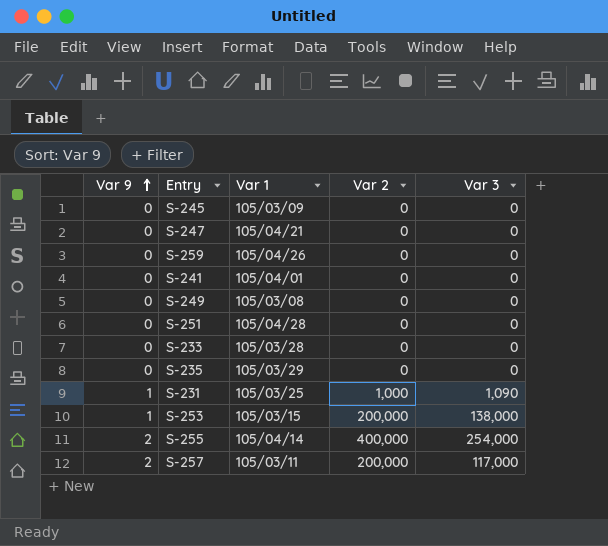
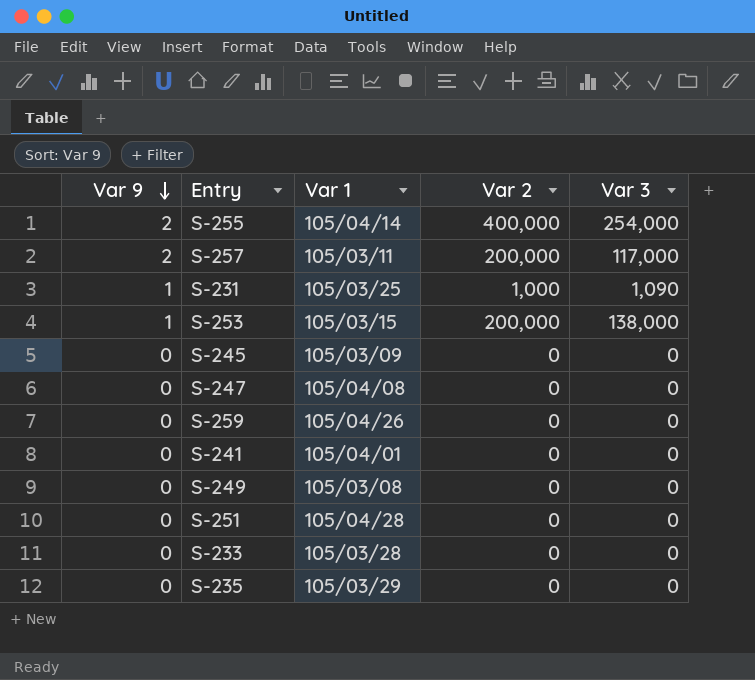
row order: Var 9 ascending -> Var 9 descending
S-247 | Var 1: 105/04/21 -> 105/04/08

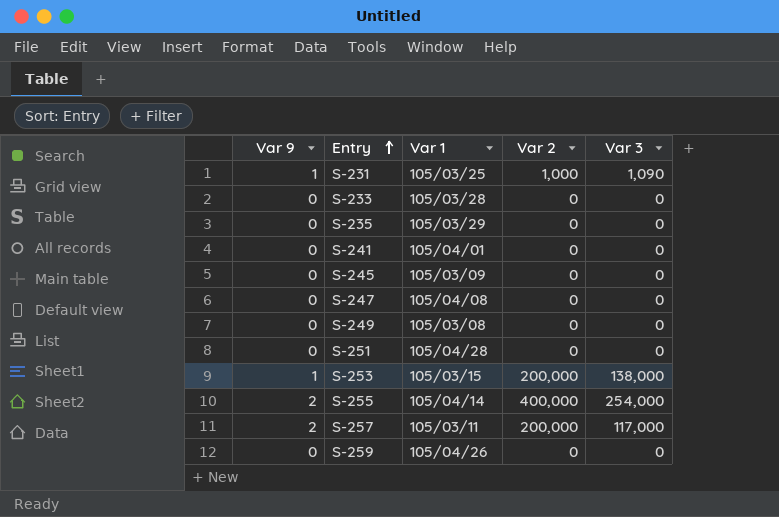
row order: Var 9 descending -> Entry ascending

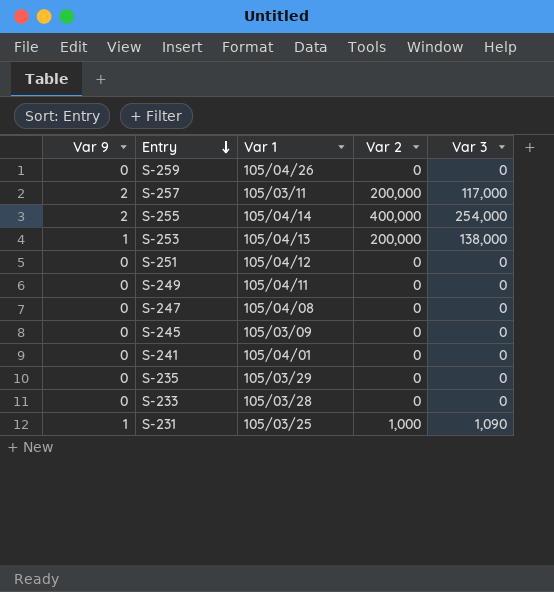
row order: Entry ascending -> Entry descending
S-253 | Var 1: 105/03/15 -> 105/04/13
S-251 | Var 1: 105/04/28 -> 105/04/12
S-249 | Var 1: 105/03/08 -> 105/04/11

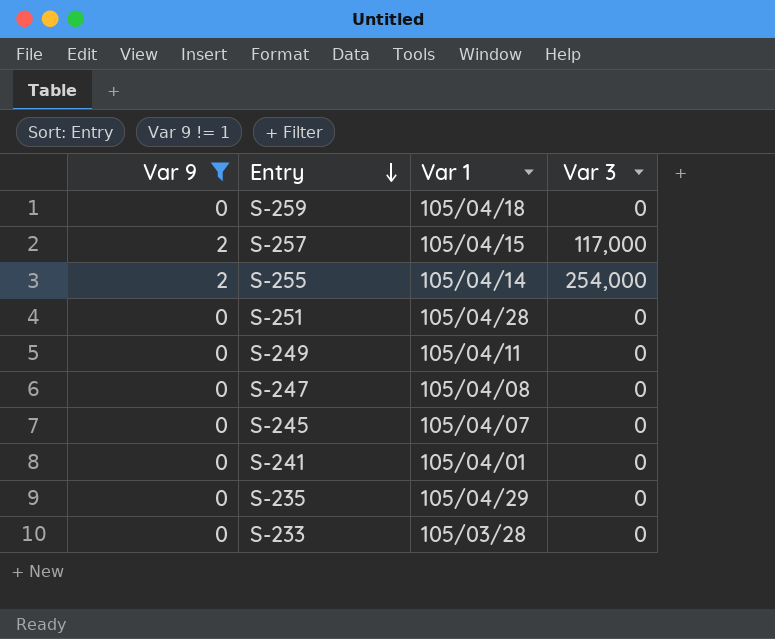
filter: none -> Var 9 != 1
column Var 2 | position: 4 -> none
S-259 | Var 1: 105/04/26 -> 105/04/18
S-257 | Var 1: 105/03/11 -> 105/04/15
S-251 | Var 1: 105/04/12 -> 105/04/28
S-245 | Var 1: 105/03/09 -> 105/04/07
S-235 | Var 1: 105/03/29 -> 105/04/29

